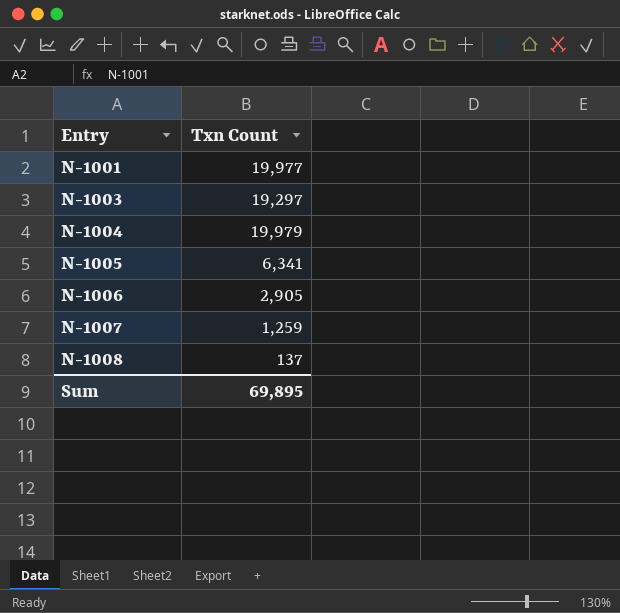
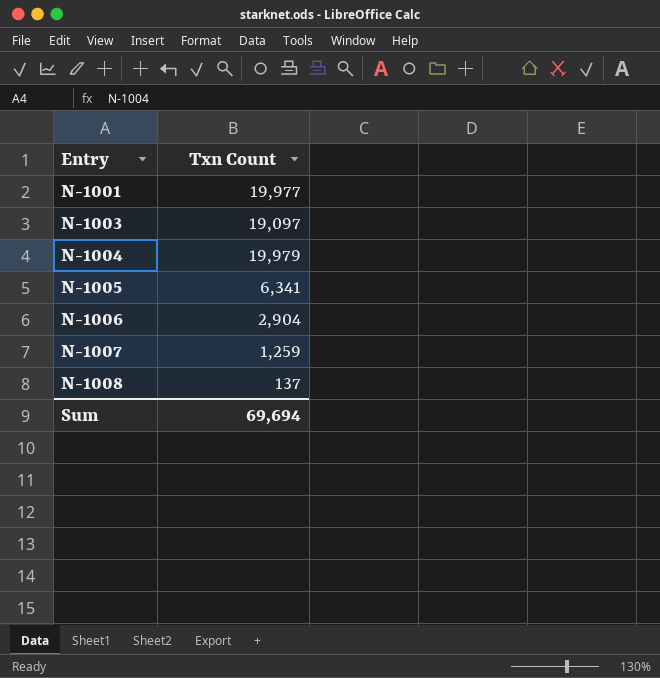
N-1003 | Txn Count: 19,297 -> 19,097
N-1006 | Txn Count: 2,905 -> 2,904
Sum | Txn Count: 69,895 -> 69,694

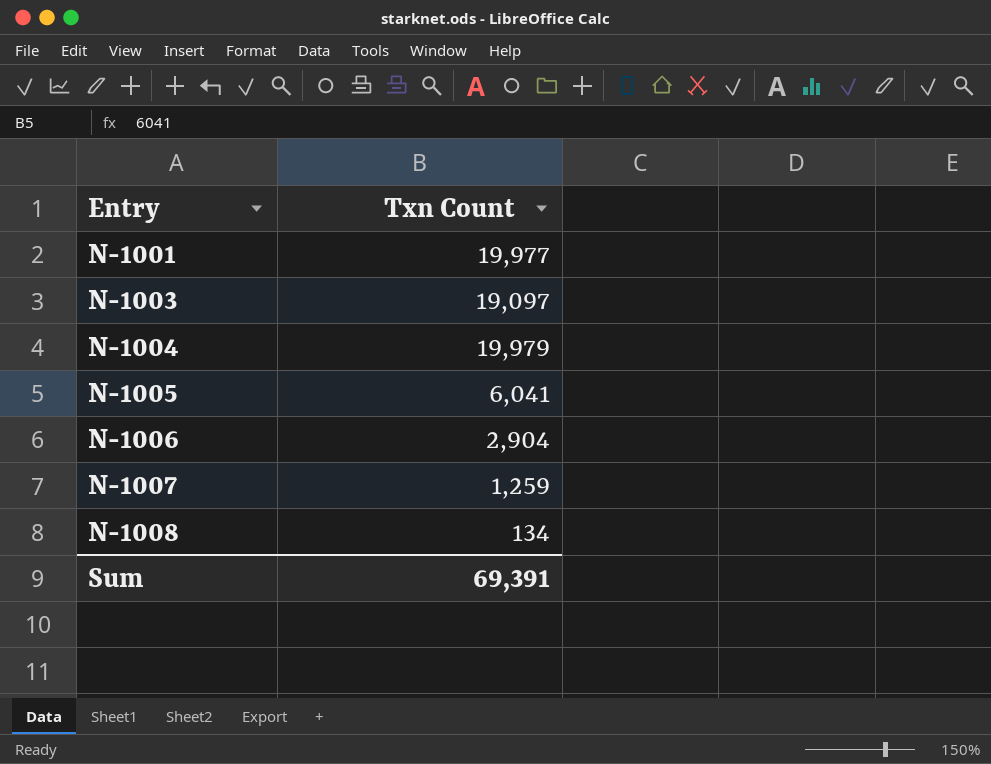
N-1005 | Txn Count: 6,341 -> 6,041
N-1008 | Txn Count: 137 -> 134
Sum | Txn Count: 69,694 -> 69,391

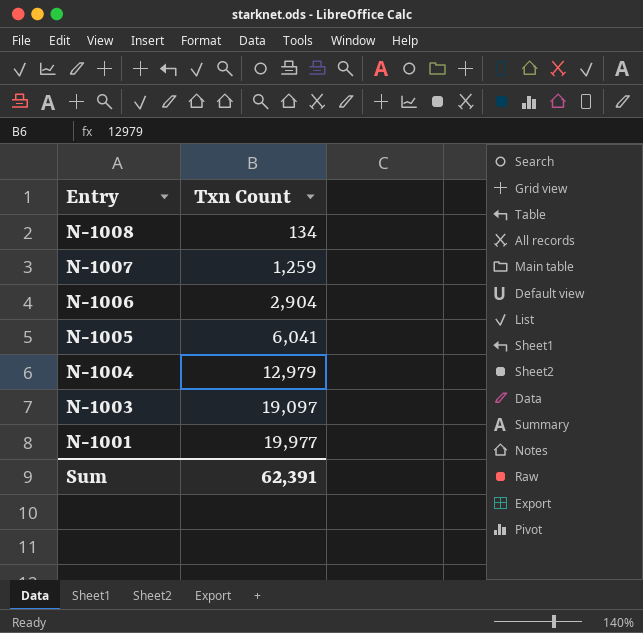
row order: Entry ascending -> Entry descending
N-1004 | Txn Count: 19,979 -> 12,979
Sum | Txn Count: 69,391 -> 62,391

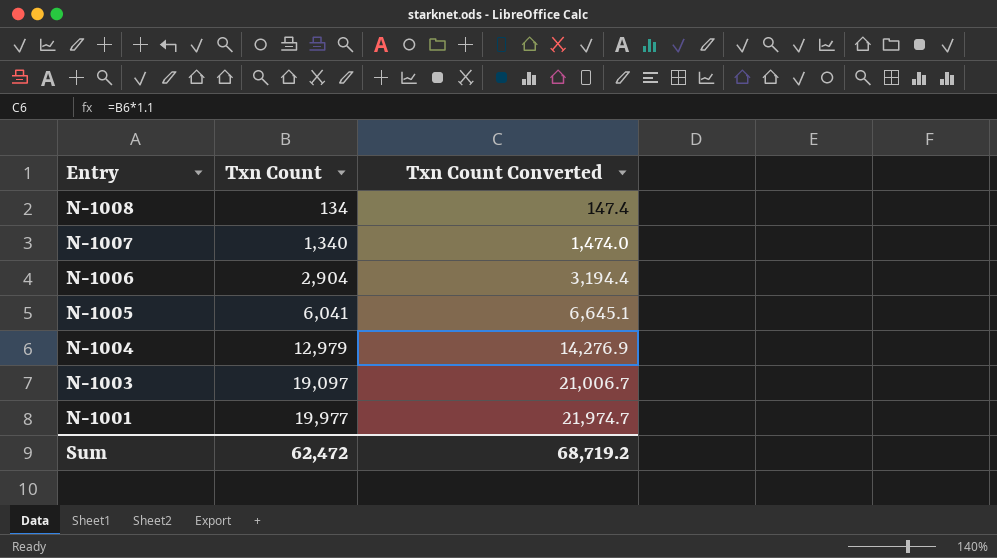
column Txn Count Converted | formula: none -> [Txn Count] * 1.1
N-1007 | Txn Count: 1,259 -> 1,340
Sum | Txn Count: 62,391 -> 62,472

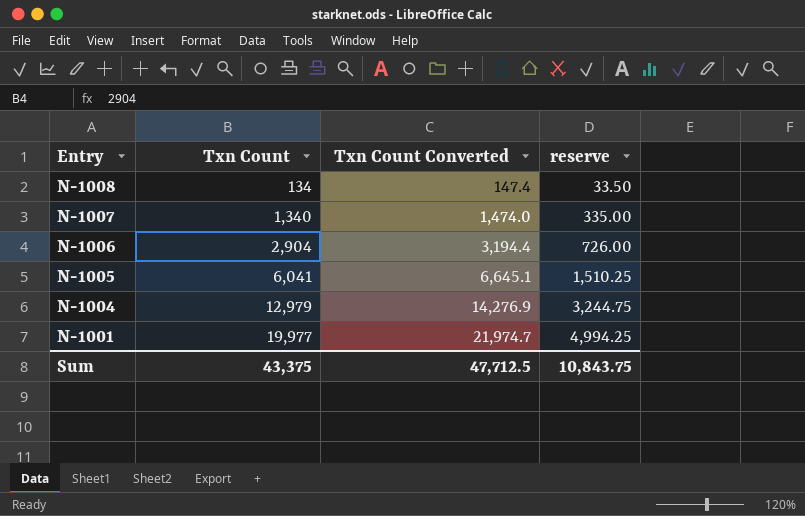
column reserve | formula: none -> [Txn Count] * 0.25
row N-1003: 19,097 | 21,006.7 -> none
Sum | Txn Count: 62,472 -> 43,375
Sum | Txn Count Converted: 68,719.2 -> 47,712.5

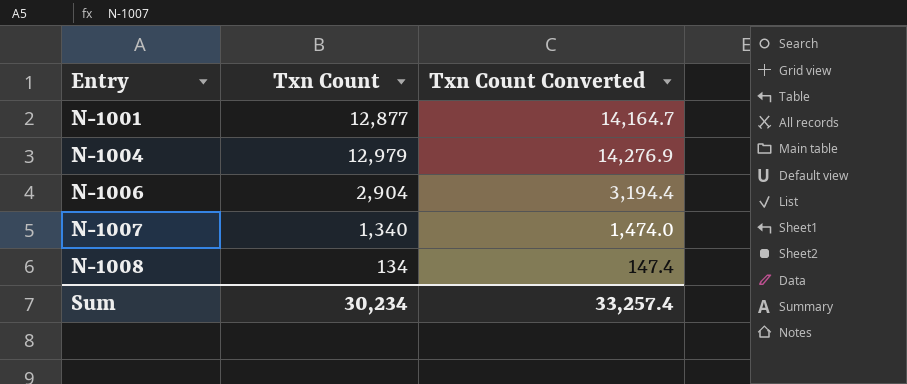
row order: Entry descending -> Entry ascending
column reserve | formula: [Txn Count] * 0.25 -> none
row N-1005: 6,041 | 6,645.1 | 1,510.25 -> none
N-1001 | Txn Count: 19,977 -> 12,877
N-1001 | Txn Count Converted: 21,974.7 -> 14,164.7
Sum | Txn Count: 43,375 -> 30,234
Sum | Txn Count Converted: 47,712.5 -> 33,257.4

